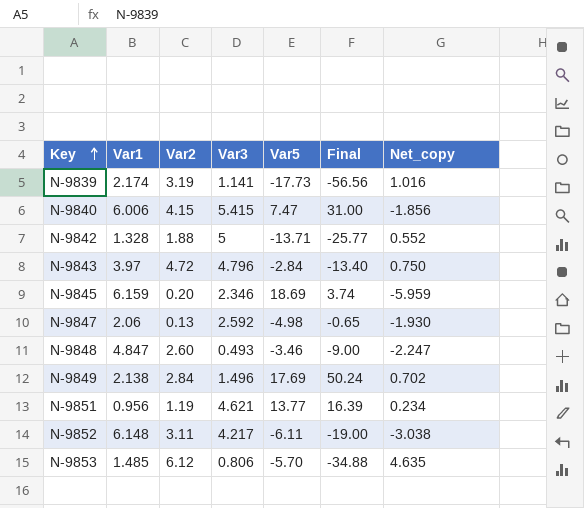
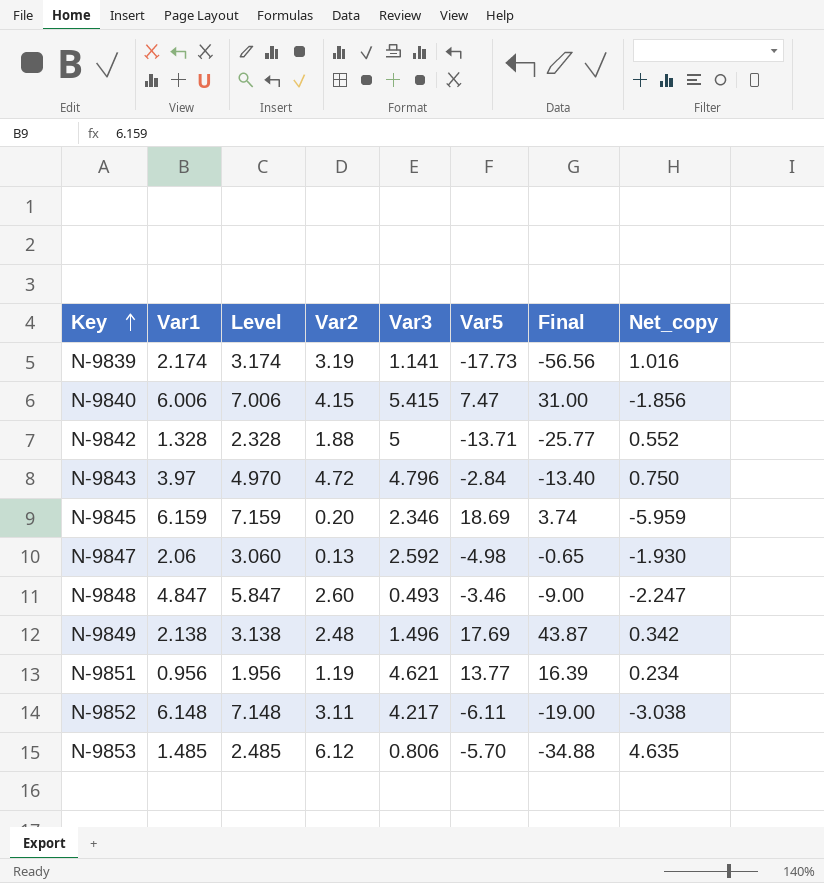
column Level | formula: none -> [Var1] + 1
N-9849 | Var2: 2.84 -> 2.48
N-9849 | Final: 50.24 -> 43.87
N-9849 | Net_copy: 0.702 -> 0.342

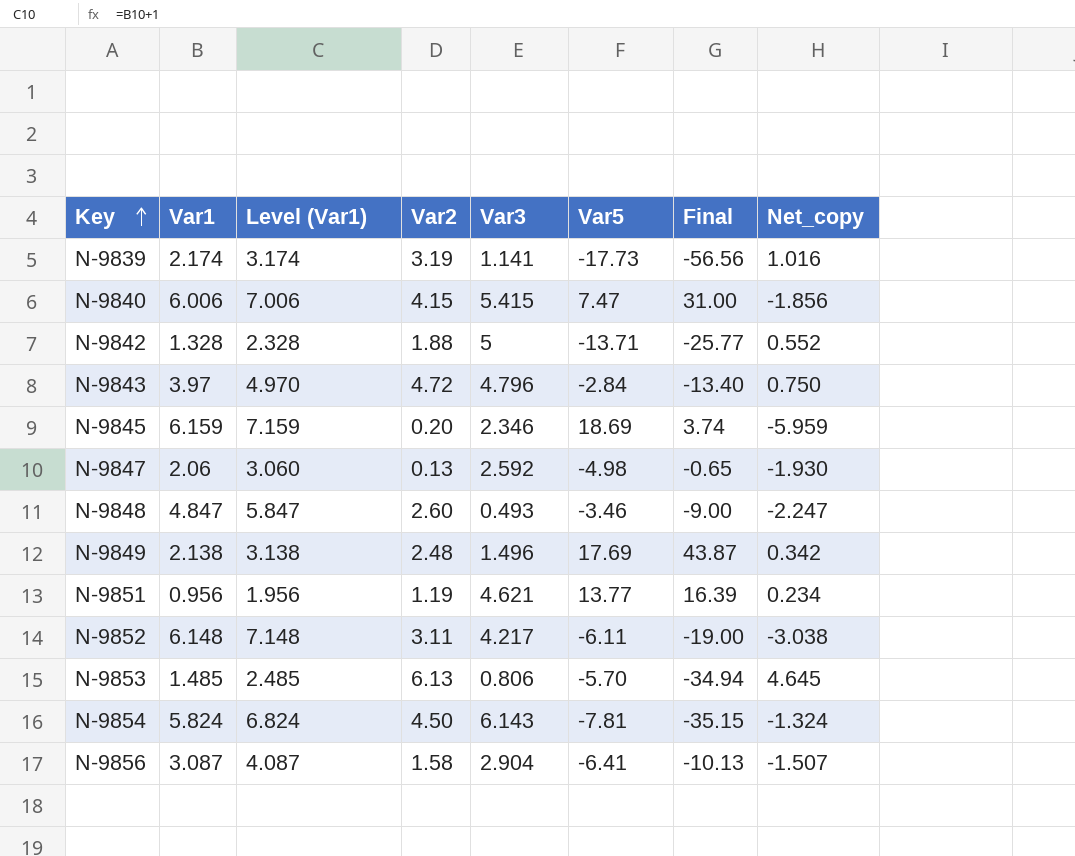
column name: Level -> Level (Var1)
N-9853 | Var2: 6.12 -> 6.13
N-9853 | Final: -34.88 -> -34.94
N-9853 | Net_copy: 4.635 -> 4.645
row N-9854: none -> 5.824 | 6.824 | 4.50 | 6.143 | -7.81 | -35.15 | -1.324
row N-9856: none -> 3.087 | 4.087 | 1.58 | 2.904 | -6.41 | -10.13 | -1.507

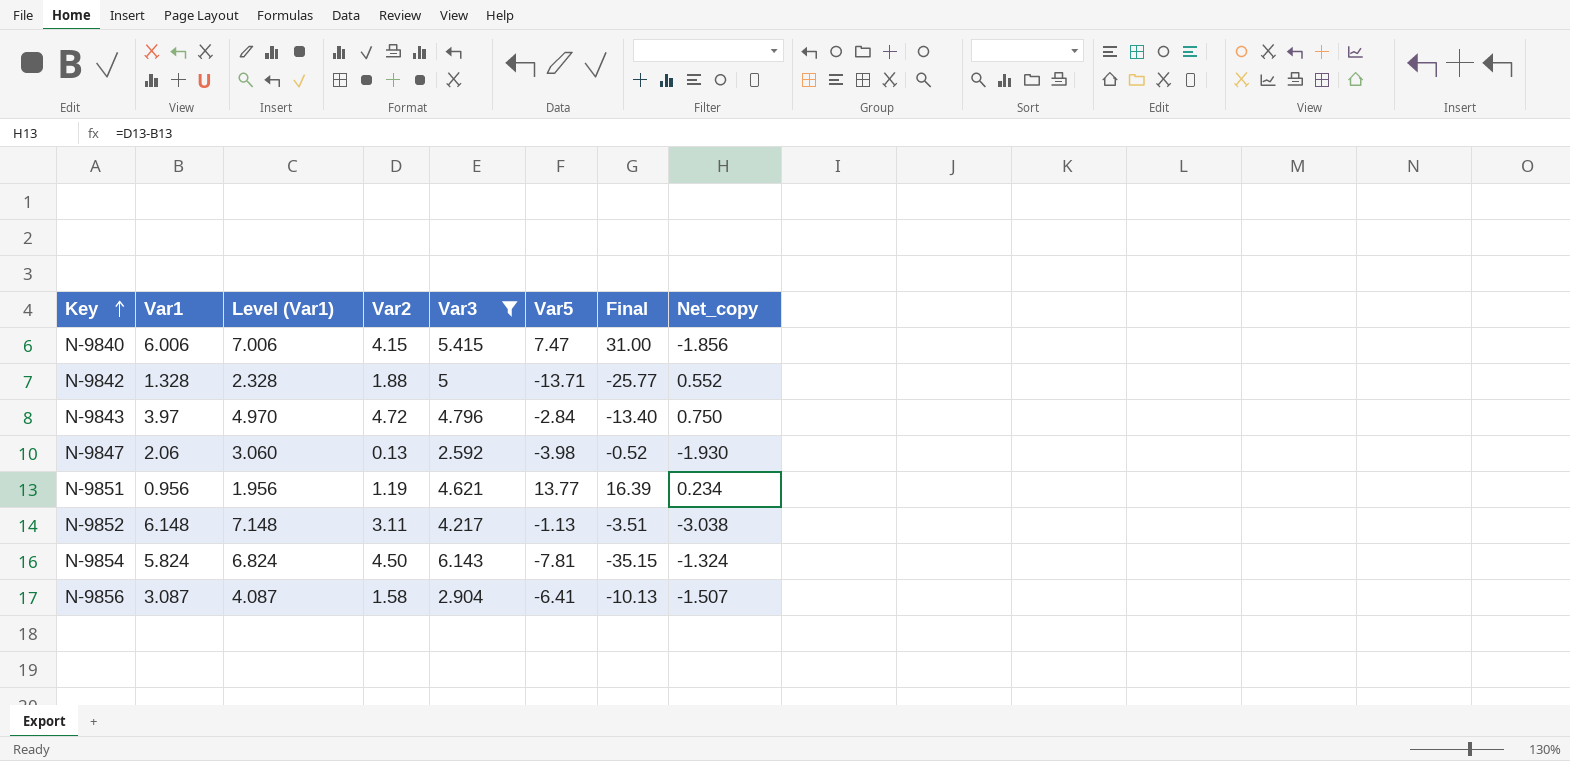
filter: none -> Var3 >= 2.592
N-9847 | Var5: -4.98 -> -3.98
N-9847 | Final: -0.65 -> -0.52
N-9852 | Var5: -6.11 -> -1.13
N-9852 | Final: -19.00 -> -3.51

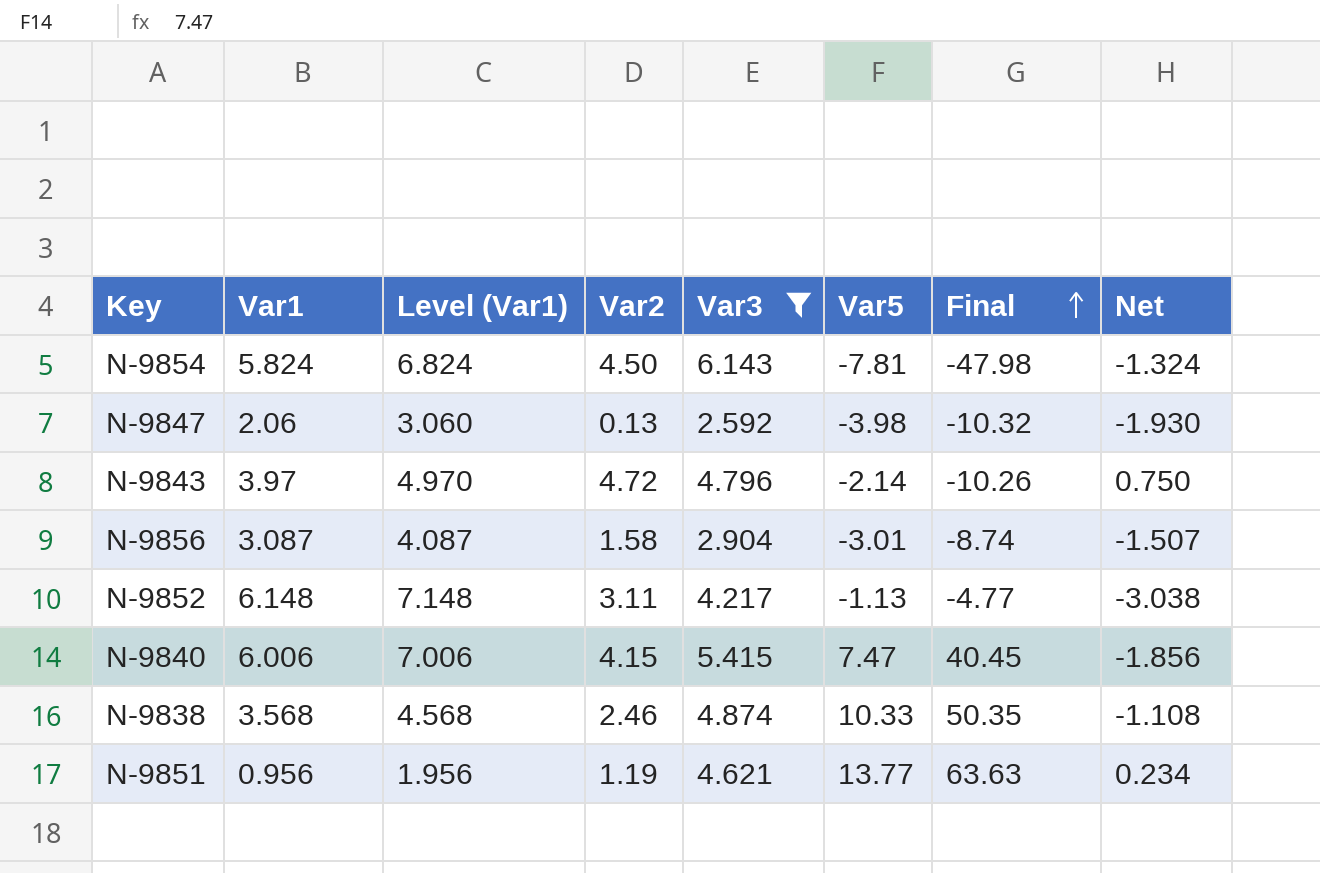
row order: Key ascending -> Final ascending
column Final | formula: [Var2] * [Var5] -> [Var3] * [Var5]
column name: Net_copy -> Net
row N-9842: 1.328 | 2.328 | 1.88 | 5 | -13.71 | -25.77 | 0.552 -> none
N-9843 | Var5: -2.84 -> -2.14
N-9856 | Var5: -6.41 -> -3.01
row N-9838: none -> 3.568 | 4.568 | 2.46 | 4.874 | 10.33 | 50.35 | -1.108

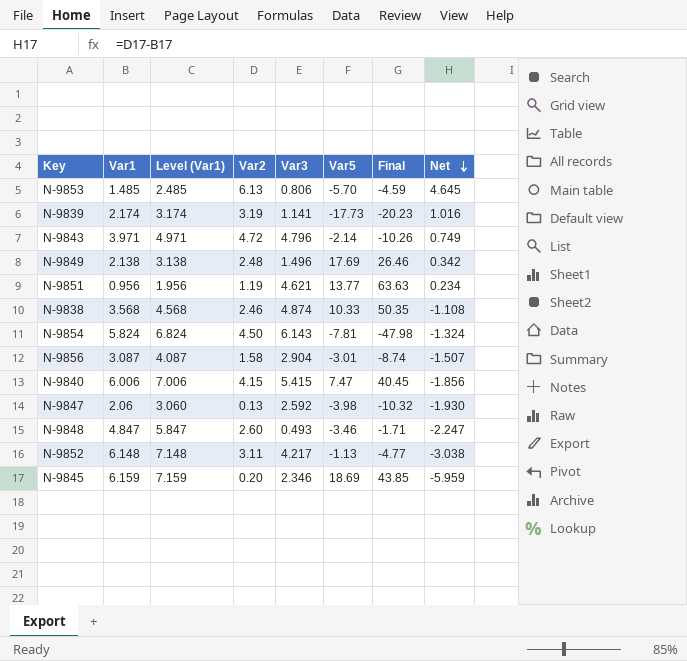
filter: Var3 >= 2.592 -> none
row order: Final ascending -> Net descending
N-9843 | Var1: 3.97 -> 3.971
N-9843 | Level (Var1): 4.970 -> 4.971
N-9843 | Net: 0.750 -> 0.749

